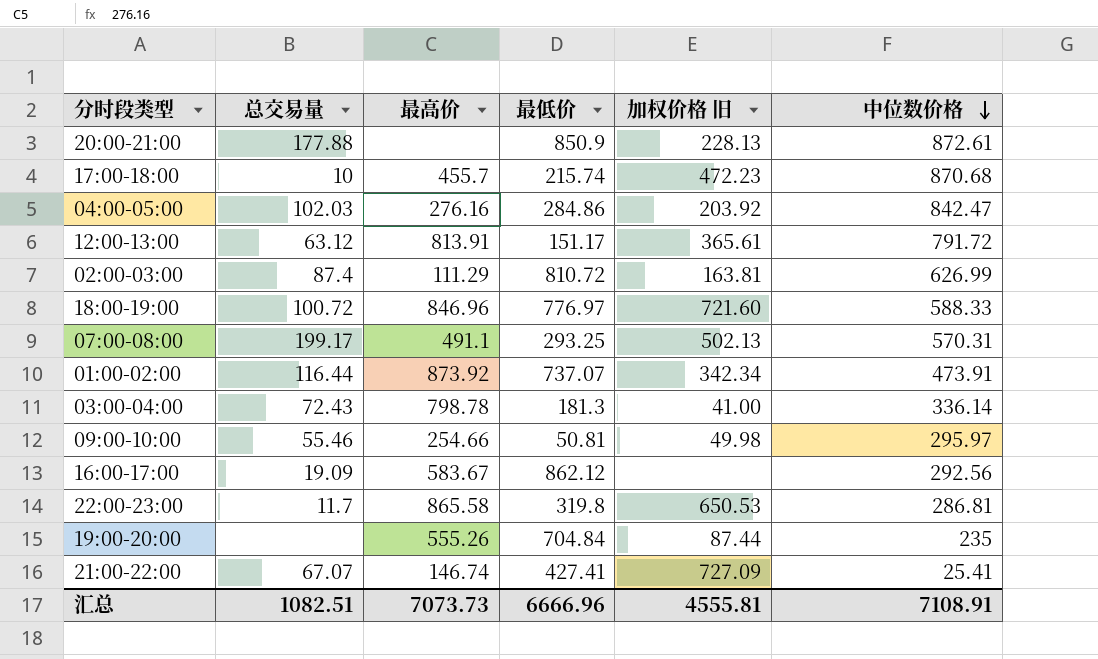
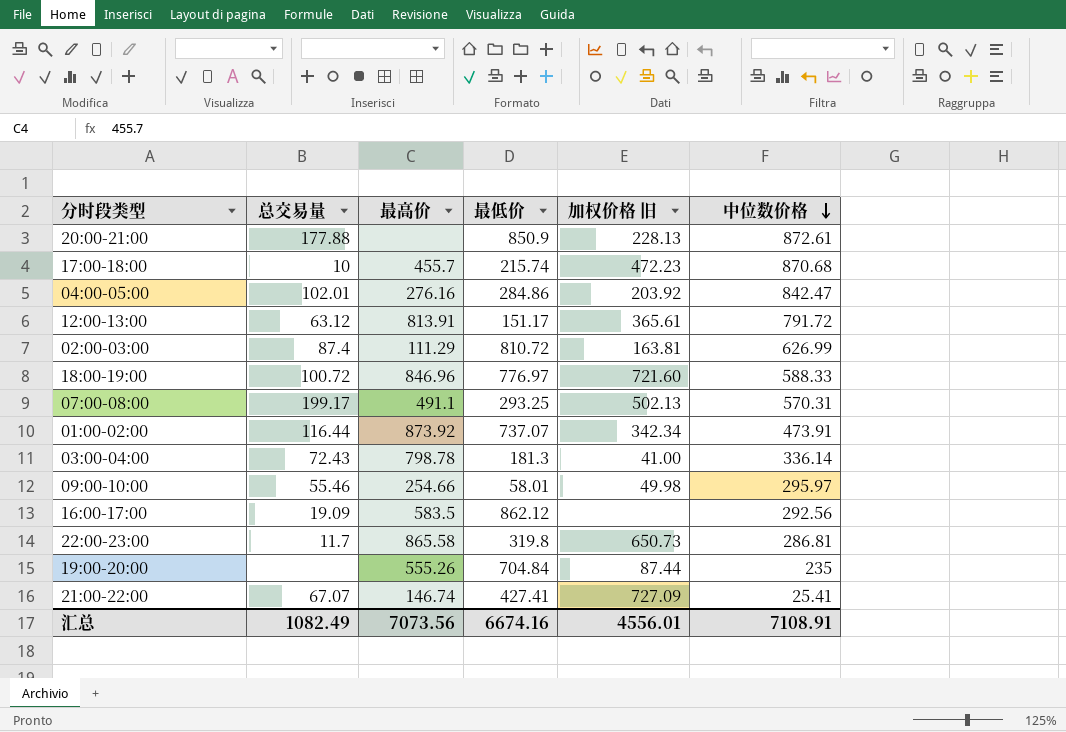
04:00-05:00 | 总交易量: 102.03 -> 102.01
09:00-10:00 | 最低价: 50.81 -> 58.01
16:00-17:00 | 最高价: 583.67 -> 583.5
22:00-23:00 | 加权价格 旧: 650.53 -> 650.73
汇总 | 总交易量: 1082.51 -> 1082.49
汇总 | 最高价: 7073.73 -> 7073.56
汇总 | 最低价: 6666.96 -> 6674.16
汇总 | 加权价格 旧: 4555.81 -> 4556.01

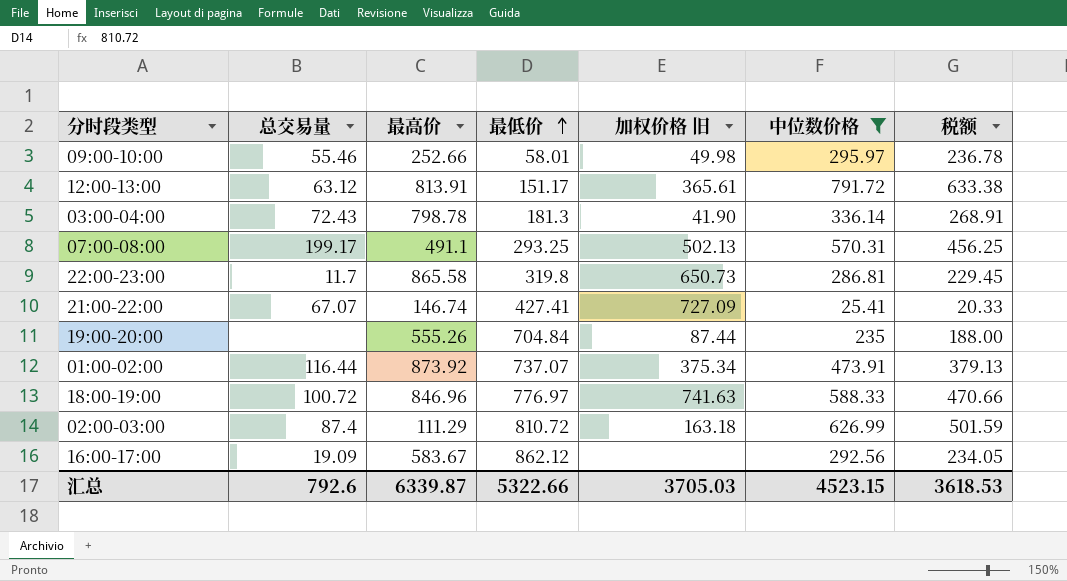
filter: none -> 中位数价格 <= 791.72
row order: 中位数价格 descending -> 最低价 ascending
column 税额 | formula: none -> [中位数价格] * 0.8
09:00-10:00 | 最高价: 254.66 -> 252.66
03:00-04:00 | 加权价格 旧: 41.00 -> 41.90
01:00-02:00 | 加权价格 旧: 342.34 -> 375.34
18:00-19:00 | 加权价格 旧: 721.60 -> 741.63
02:00-03:00 | 加权价格 旧: 163.81 -> 163.18
16:00-17:00 | 最高价: 583.5 -> 583.67
汇总 | 总交易量: 1082.49 -> 792.6
汇总 | 最高价: 7073.56 -> 6339.87
汇总 | 最低价: 6674.16 -> 5322.66
汇总 | 加权价格 旧: 4556.01 -> 3705.03
汇总 | 中位数价格: 7108.91 -> 4523.15

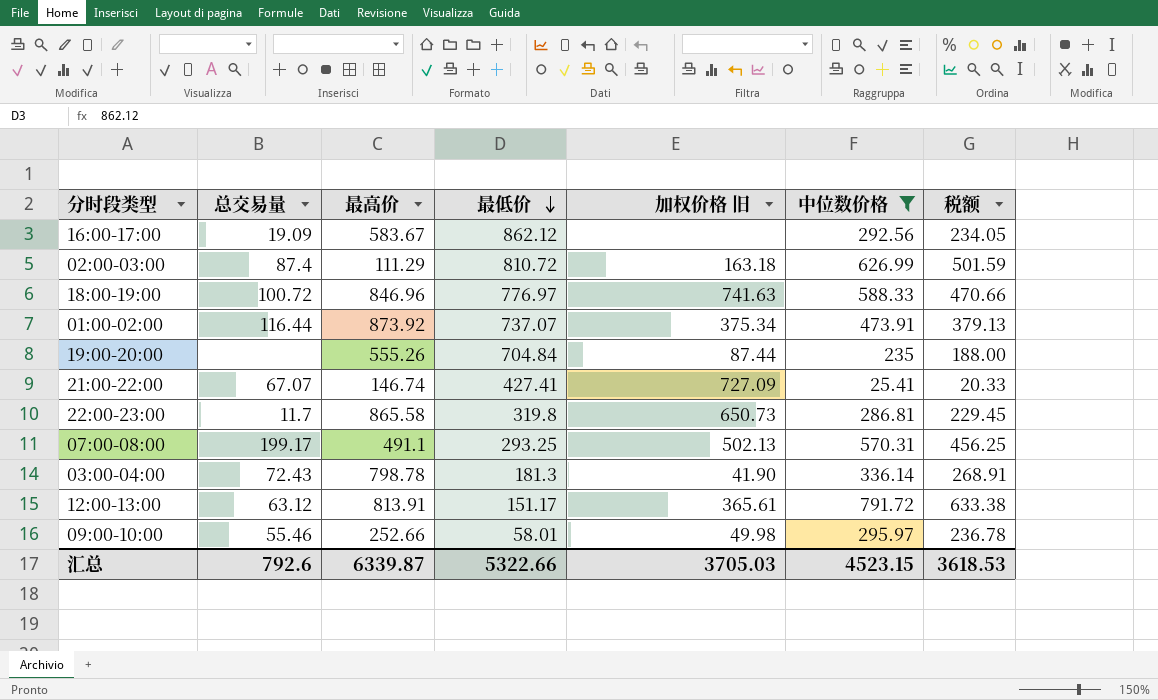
row order: 最低价 ascending -> 最低价 descending

